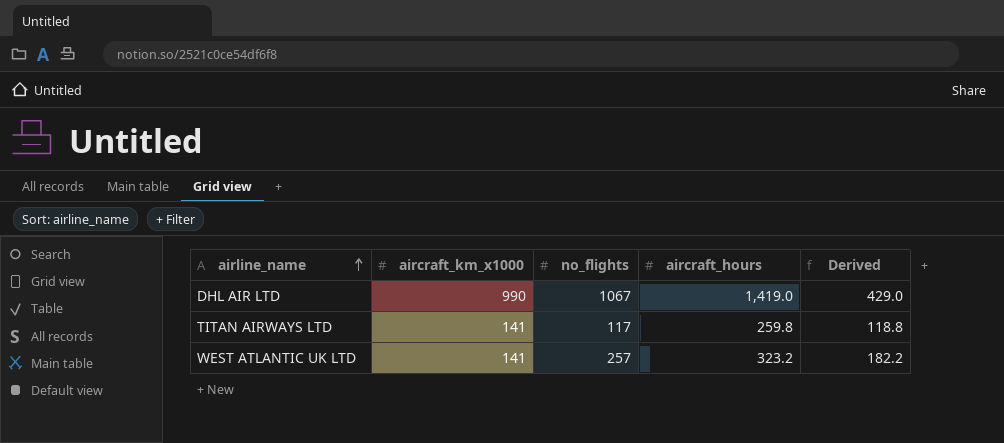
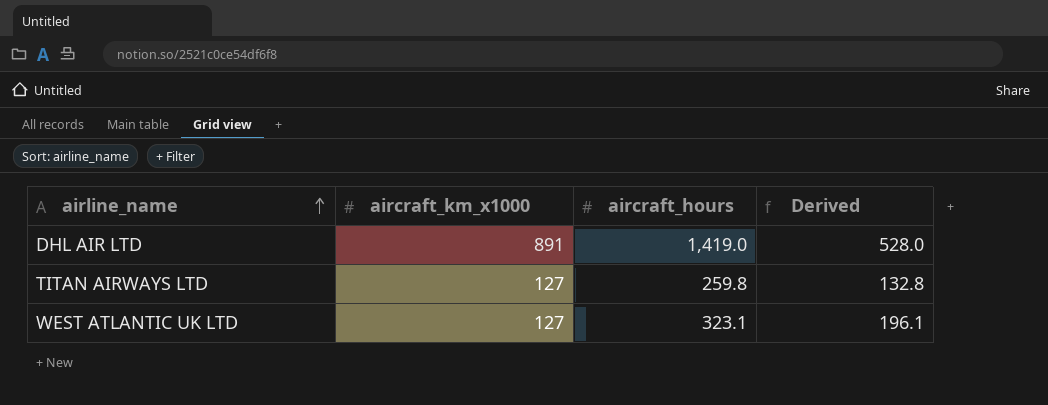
column no_flights | position: 3 -> none
DHL AIR LTD | aircraft_km_x1000: 990 -> 891
DHL AIR LTD | Derived: 429.0 -> 528.0
TITAN AIRWAYS LTD | aircraft_km_x1000: 141 -> 127
TITAN AIRWAYS LTD | Derived: 118.8 -> 132.8
WEST ATLANTIC UK LTD | aircraft_km_x1000: 141 -> 127
WEST ATLANTIC UK LTD | aircraft_hours: 323.2 -> 323.1
WEST ATLANTIC UK LTD | Derived: 182.2 -> 196.1

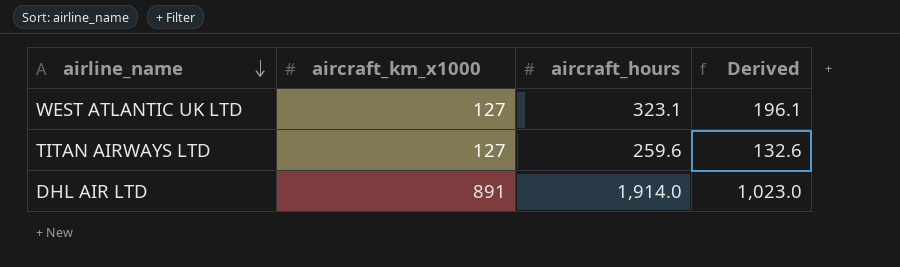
row order: airline_name ascending -> airline_name descending
TITAN AIRWAYS LTD | aircraft_hours: 259.8 -> 259.6
TITAN AIRWAYS LTD | Derived: 132.8 -> 132.6
DHL AIR LTD | aircraft_hours: 1,419.0 -> 1,914.0
DHL AIR LTD | Derived: 528.0 -> 1,023.0

